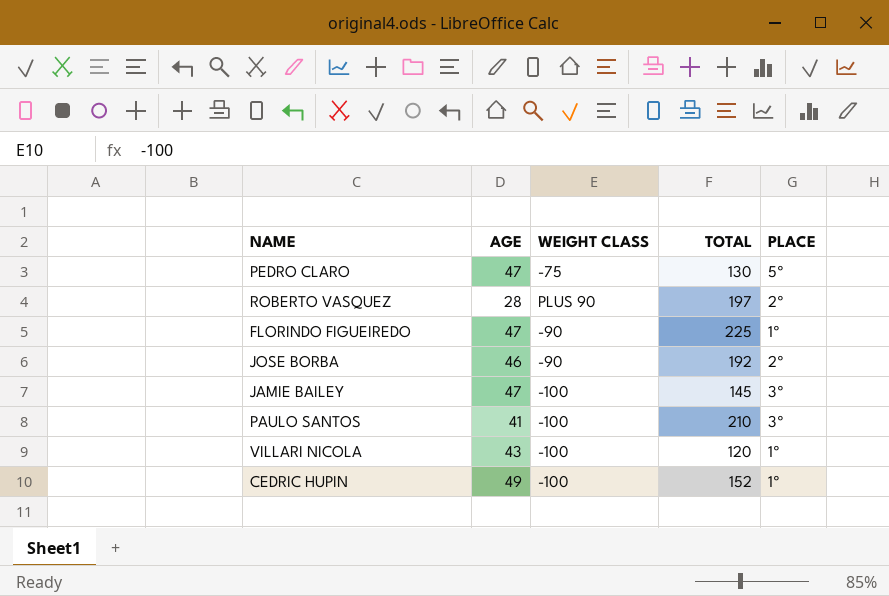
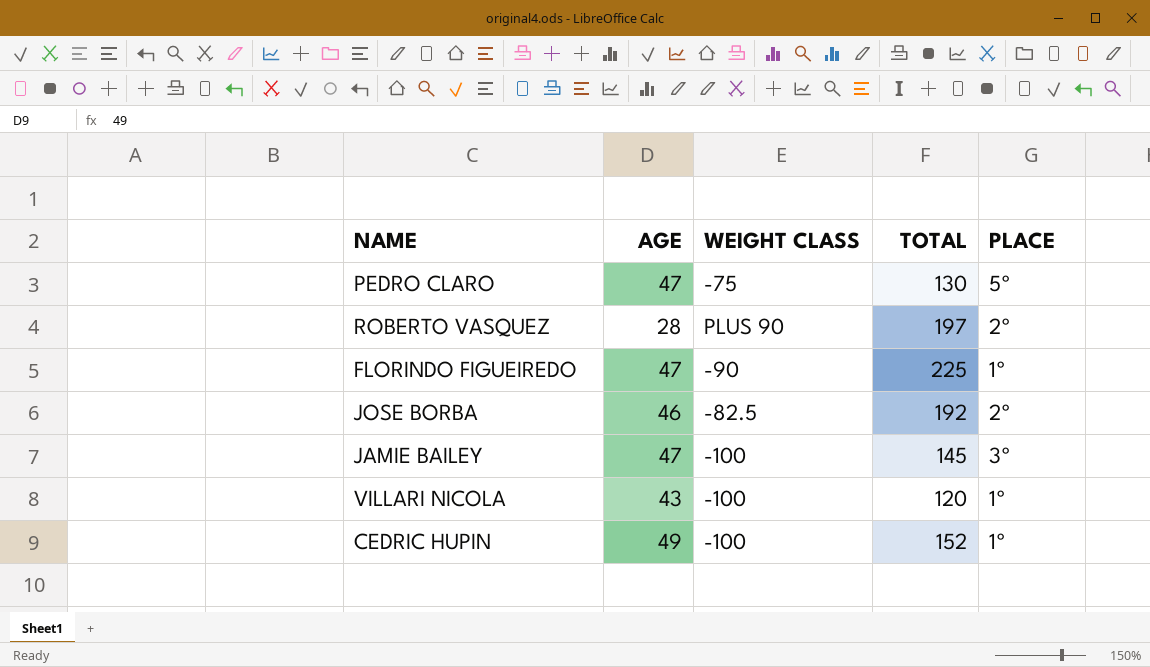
row PAULO SANTOS: 41 | -100 | 210 | 3º -> none
JOSE BORBA | WEIGHT CLASS: -90 -> -82.5

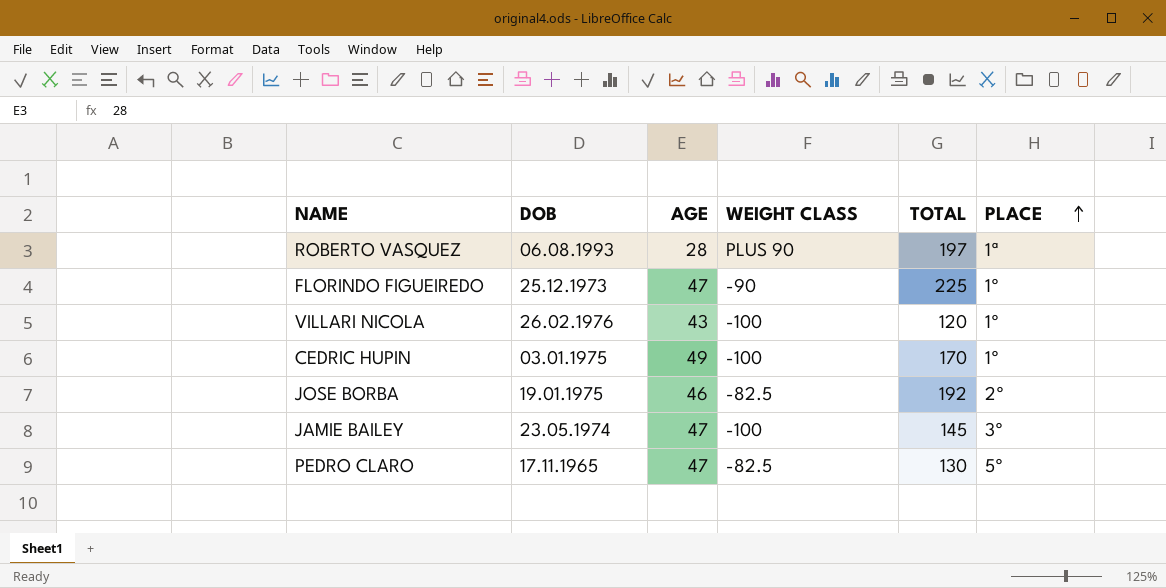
row order: none -> PLACE ascending
column DOB | position: none -> 2
ROBERTO VASQUEZ | PLACE: 2º -> 1ª
CEDRIC HUPIN | TOTAL: 152 -> 170
PEDRO CLARO | WEIGHT CLASS: -75 -> -82.5

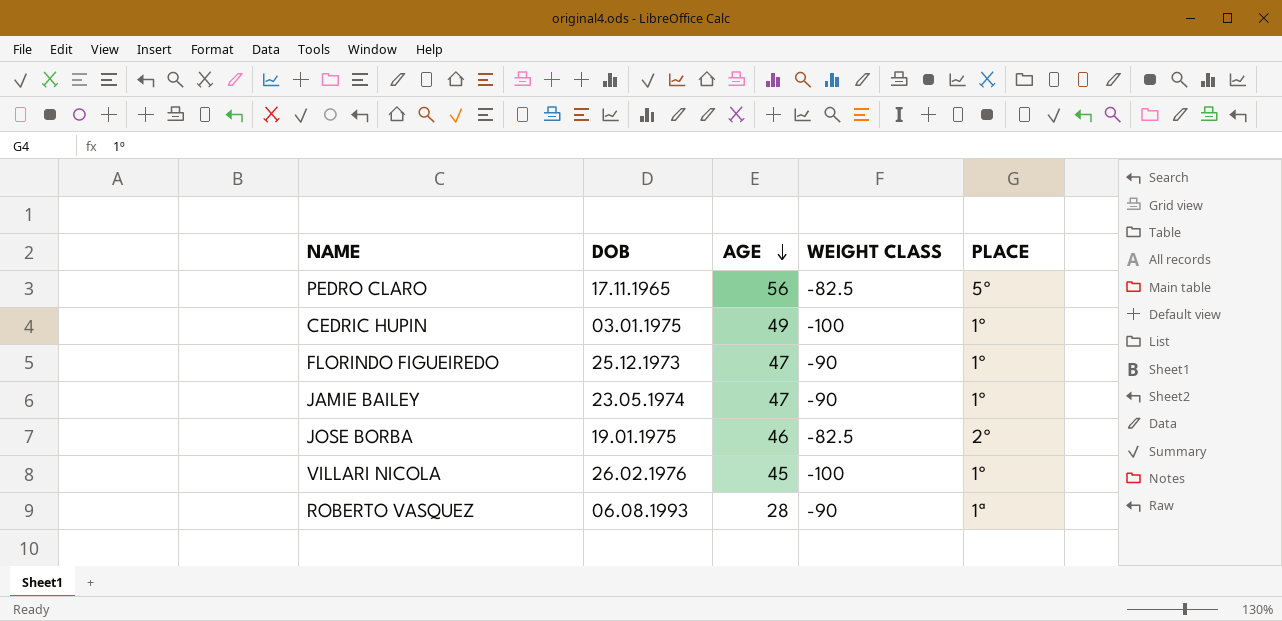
row order: PLACE ascending -> AGE descending
column TOTAL | position: 5 -> none
PEDRO CLARO | AGE: 47 -> 56
JAMIE BAILEY | WEIGHT CLASS: -100 -> -90
JAMIE BAILEY | PLACE: 3º -> 1º
VILLARI NICOLA | AGE: 43 -> 45
ROBERTO VASQUEZ | WEIGHT CLASS: PLUS 90 -> -90

